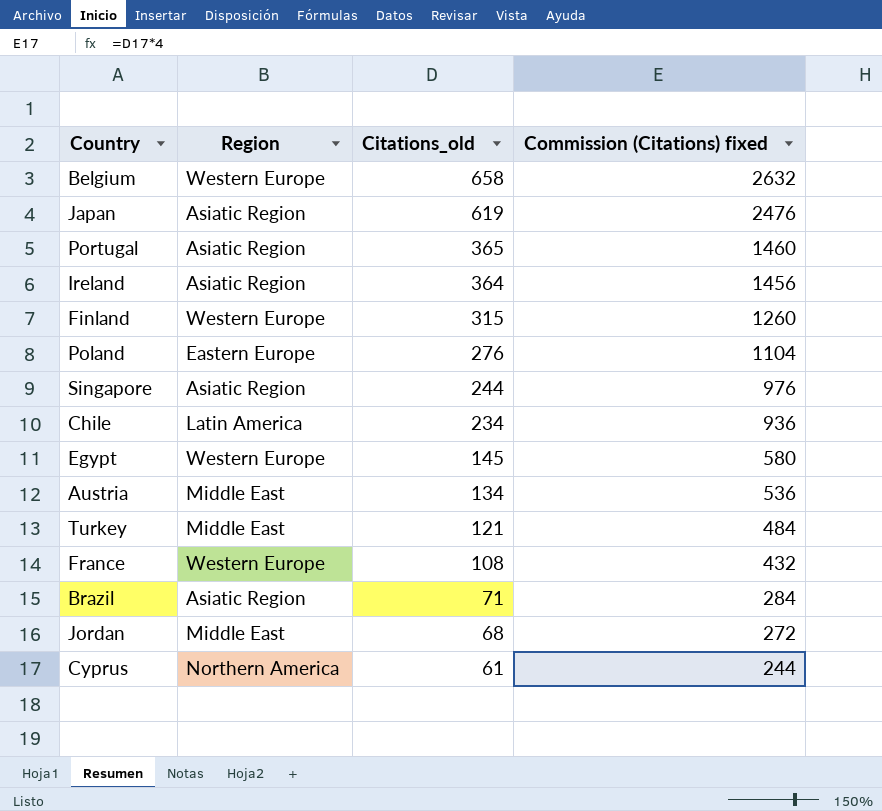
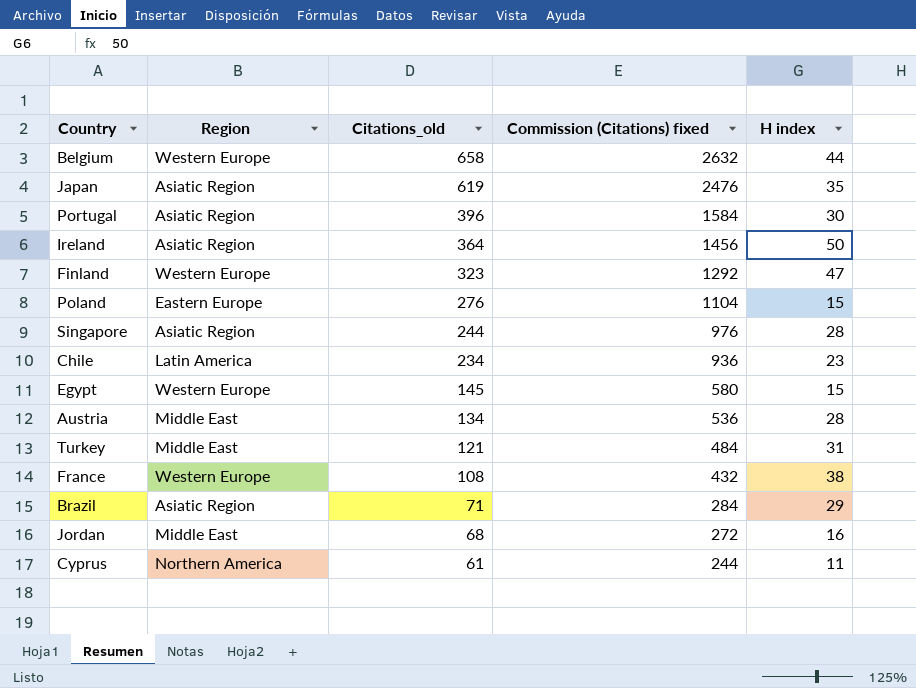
column H index | position: none -> 5
Portugal | Citations_old: 365 -> 396
Portugal | Commission (Citations) fixed: 1460 -> 1584
Finland | Citations_old: 315 -> 323
Finland | Commission (Citations) fixed: 1260 -> 1292

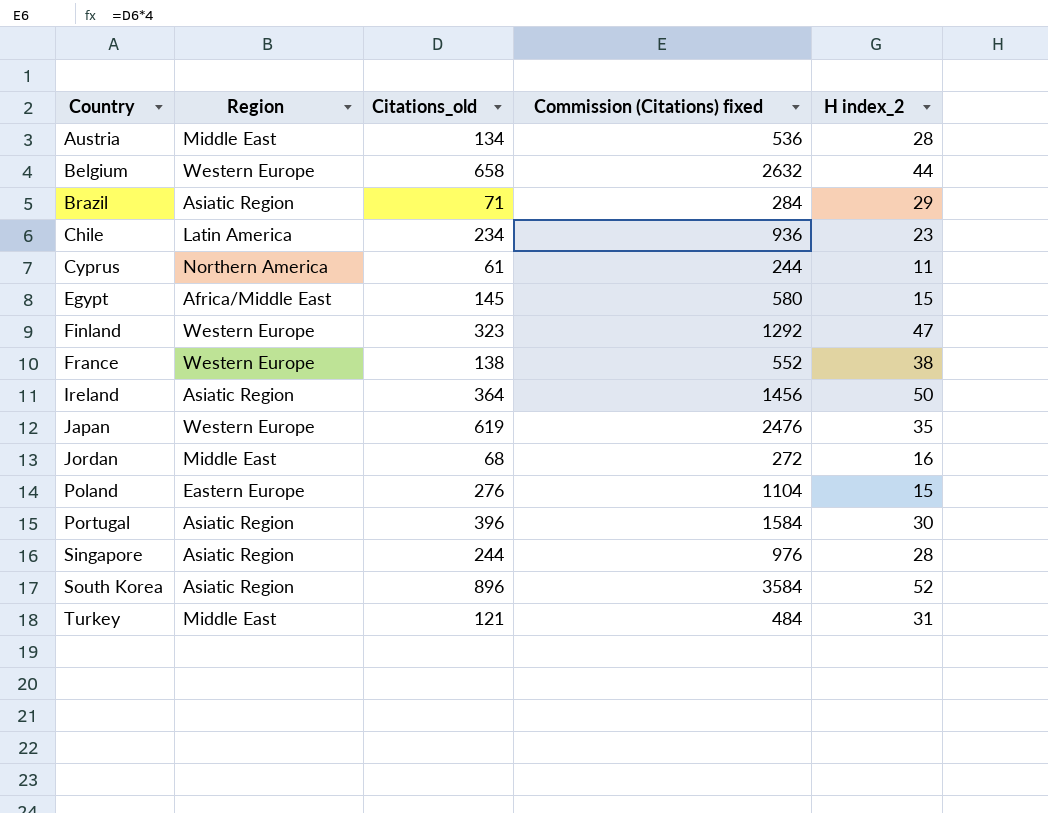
row order: Citations_old descending -> Country ascending
column name: H index -> H index_2
Egypt | Region: Western Europe -> Africa/Middle East
France | Citations_old: 108 -> 138
France | Commission (Citations) fixed: 432 -> 552
Japan | Region: Asiatic Region -> Western Europe
row South Korea: none -> Asiatic Region | 896 | 3584 | 52

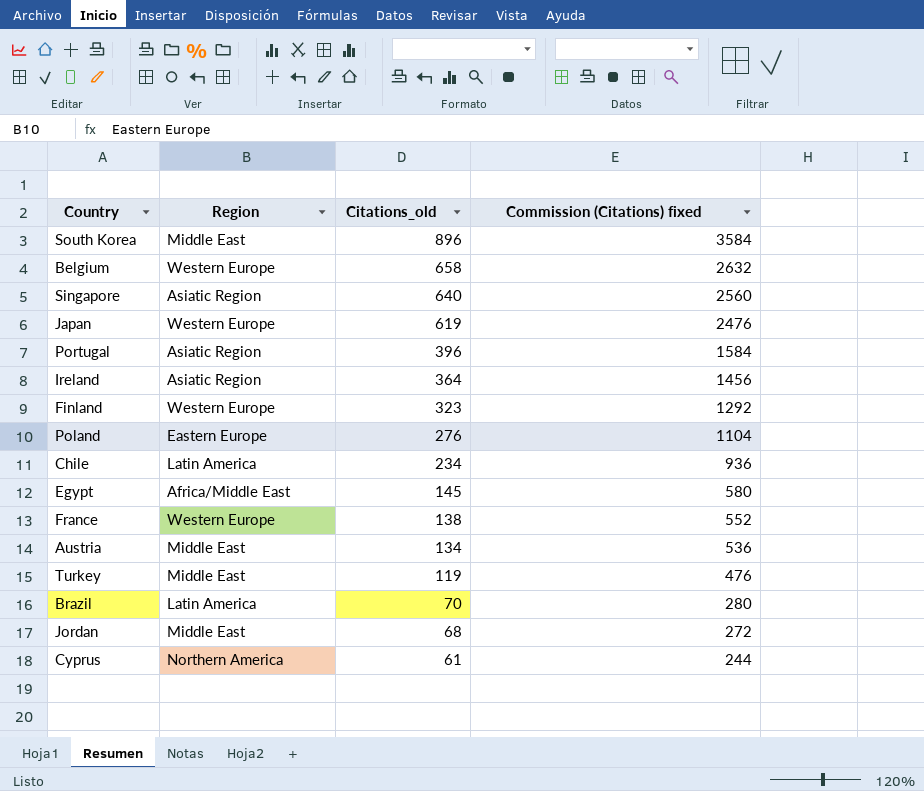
row order: Country ascending -> Citations_old descending
column H index_2 | position: 5 -> none
South Korea | Region: Asiatic Region -> Middle East
Singapore | Citations_old: 244 -> 640
Singapore | Commission (Citations) fixed: 976 -> 2560
Turkey | Citations_old: 121 -> 119
Turkey | Commission (Citations) fixed: 484 -> 476
Brazil | Region: Asiatic Region -> Latin America
Brazil | Citations_old: 71 -> 70
Brazil | Commission (Citations) fixed: 284 -> 280

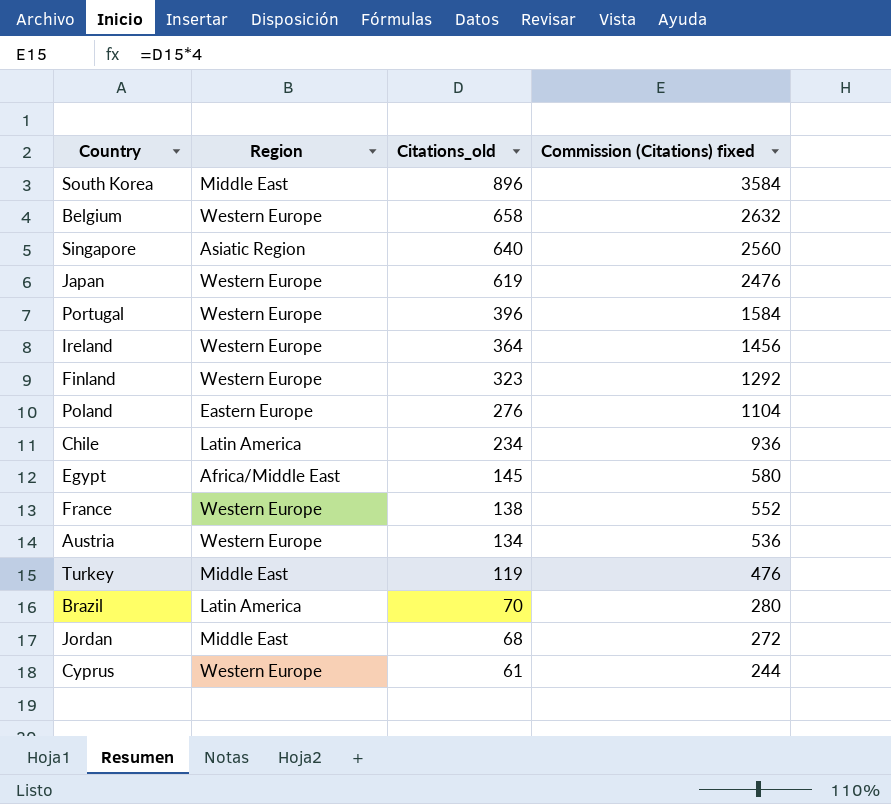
Portugal | Region: Asiatic Region -> Western Europe
Ireland | Region: Asiatic Region -> Western Europe
Austria | Region: Middle East -> Western Europe
Cyprus | Region: Northern America -> Western Europe

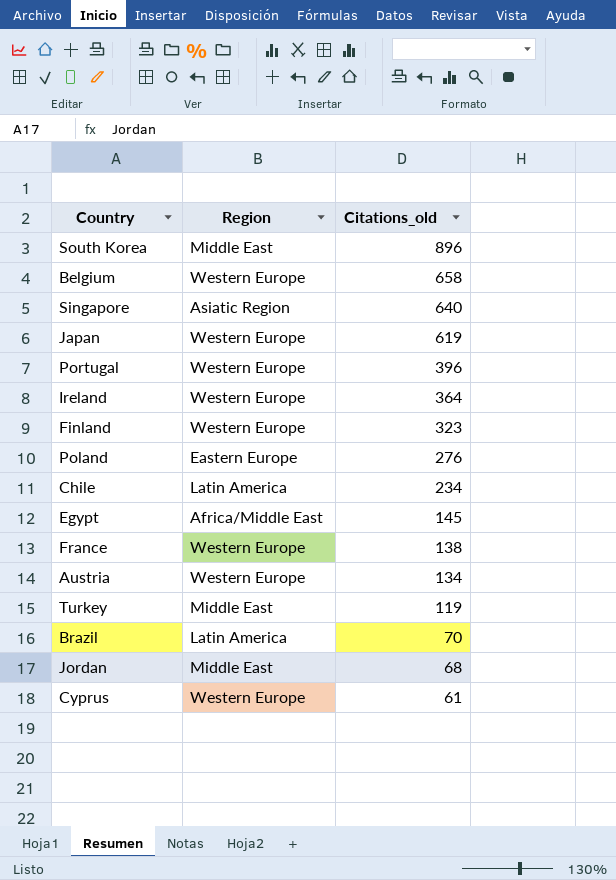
column Commission (Citations) fixed | formula: [Citations_old] * 4 -> none

